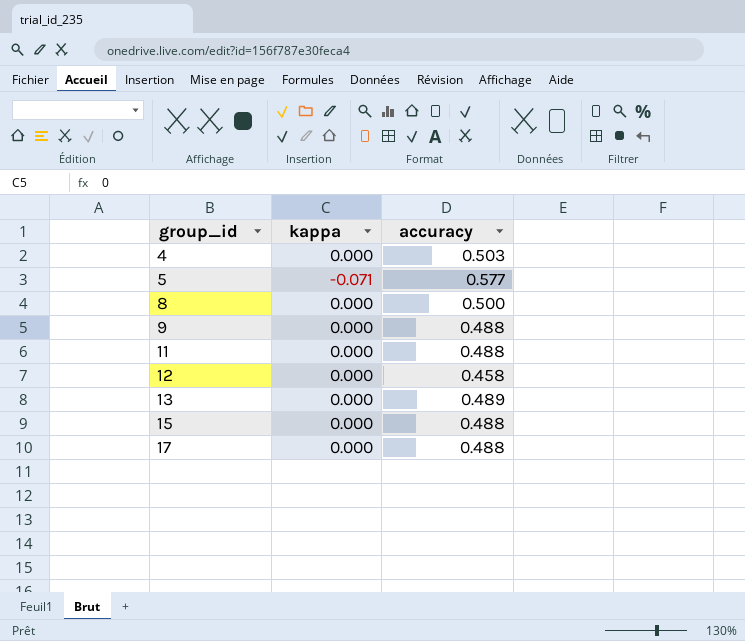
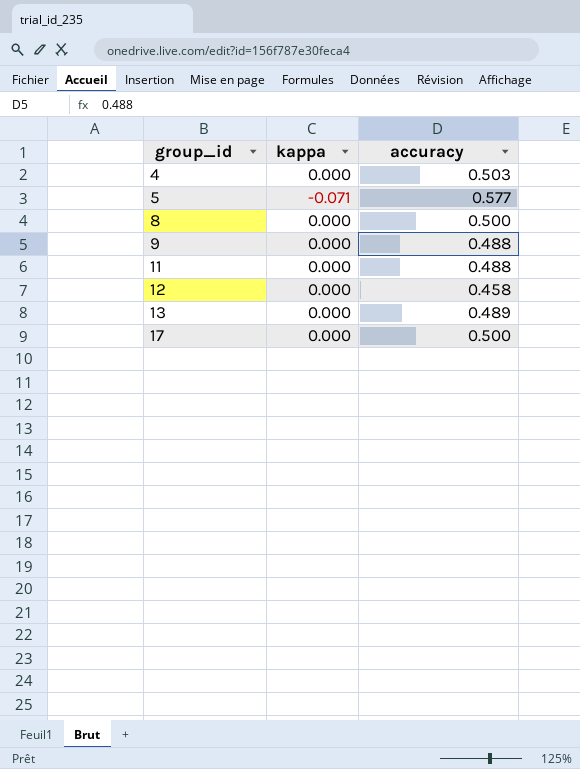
row 15: 0.000 | 0.488 -> none
17 | accuracy: 0.488 -> 0.500

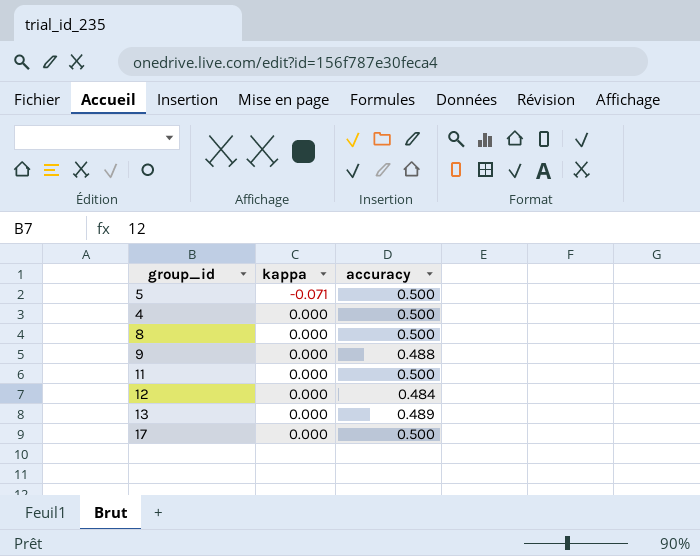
row order: group_id ascending -> kappa ascending
5 | accuracy: 0.577 -> 0.500
4 | accuracy: 0.503 -> 0.500
11 | accuracy: 0.488 -> 0.500
12 | accuracy: 0.458 -> 0.484

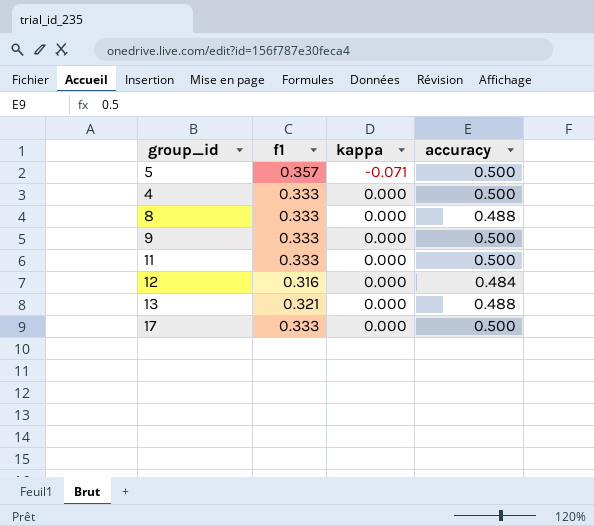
column f1 | position: none -> 2
8 | accuracy: 0.500 -> 0.488
9 | accuracy: 0.488 -> 0.500
13 | accuracy: 0.489 -> 0.488

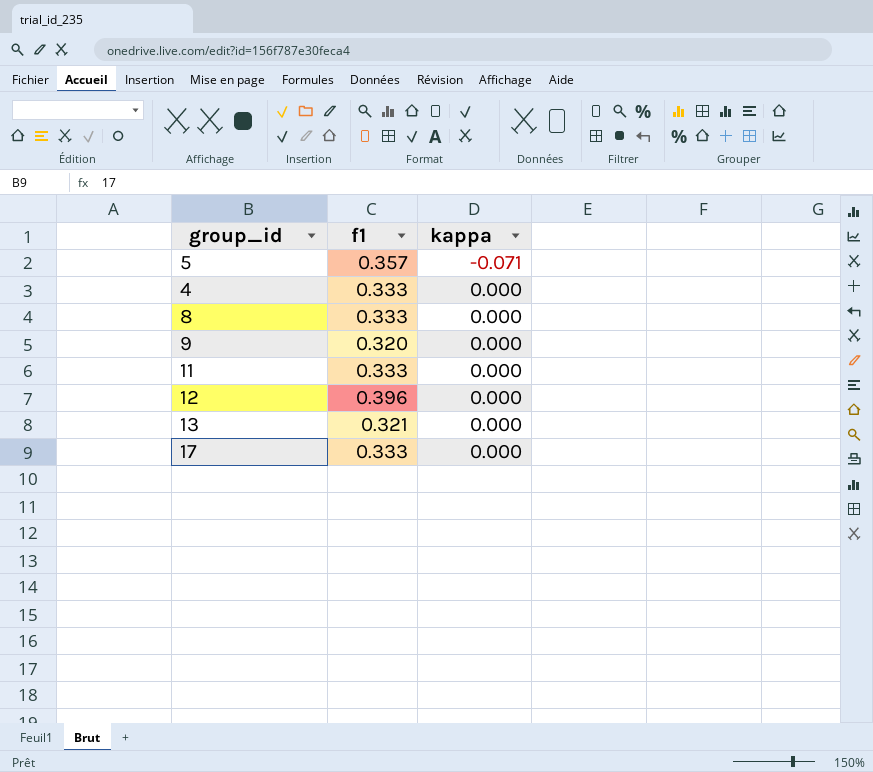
column accuracy | position: 4 -> none
9 | f1: 0.333 -> 0.320
12 | f1: 0.316 -> 0.396

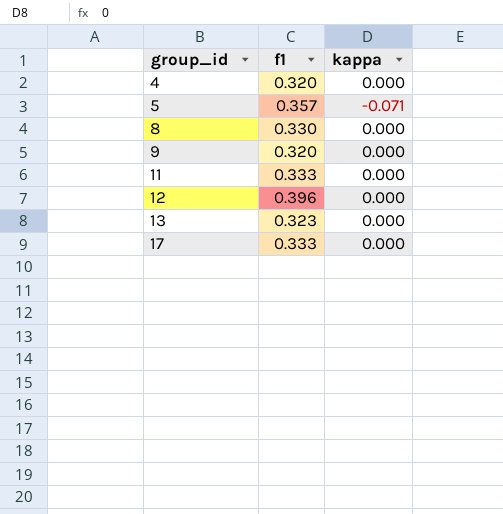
row order: kappa ascending -> group_id ascending
4 | f1: 0.333 -> 0.320
8 | f1: 0.333 -> 0.330
13 | f1: 0.321 -> 0.323

